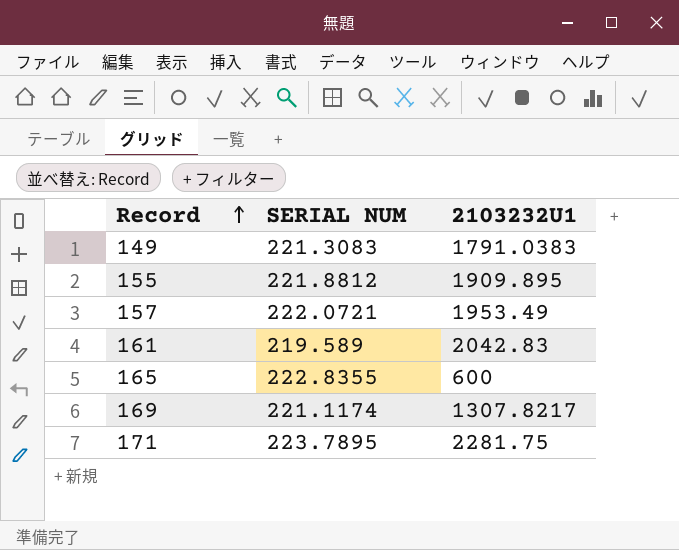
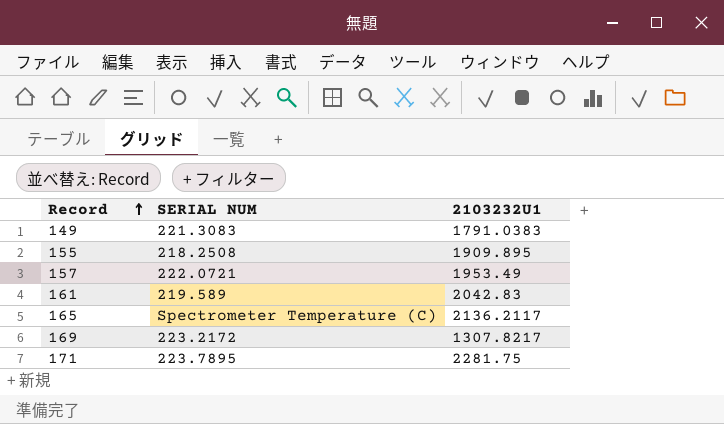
155 | SERIAL NUM: 221.8812 -> 218.2508
165 | SERIAL NUM: 222.8355 -> Spectrometer Temperature (C)
165 | 2103232U1: 600 -> 2136.2117
169 | SERIAL NUM: 221.1174 -> 223.2172

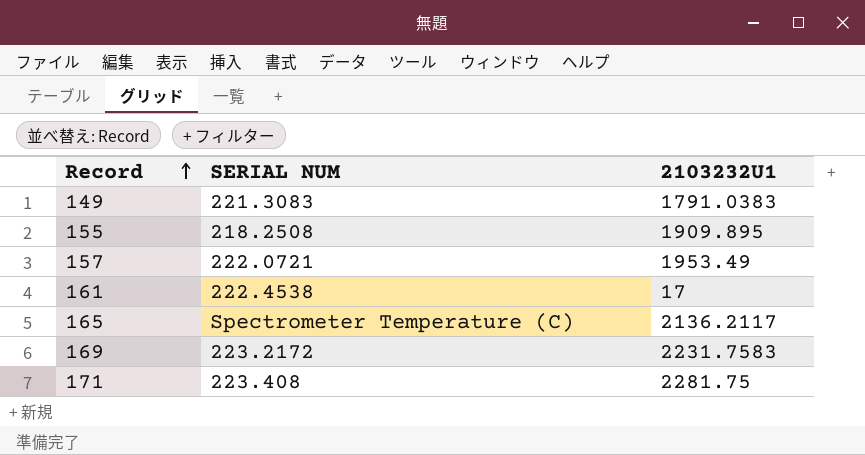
161 | SERIAL NUM: 219.589 -> 222.4538
161 | 2103232U1: 2042.83 -> 17
169 | 2103232U1: 1307.8217 -> 2231.7583
171 | SERIAL NUM: 223.7895 -> 223.408

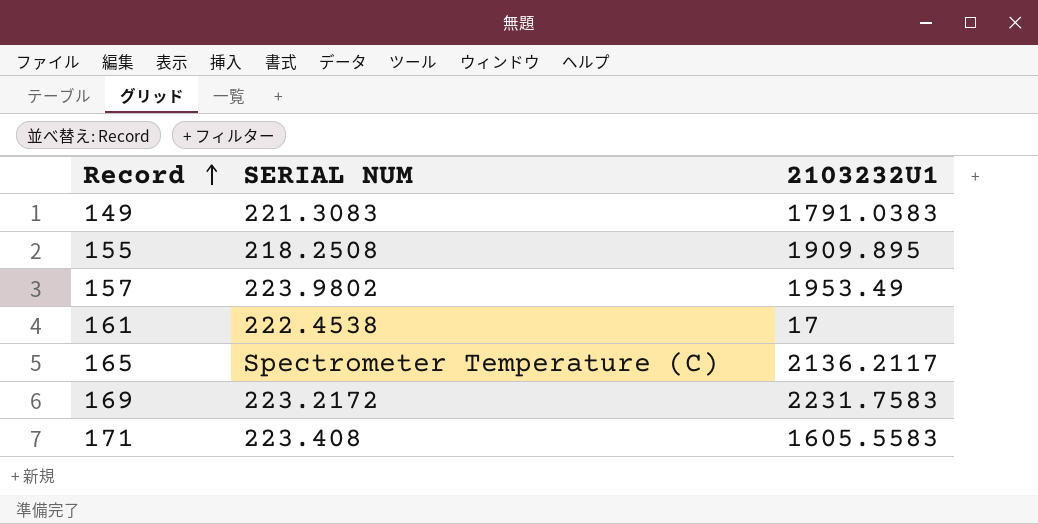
157 | SERIAL NUM: 222.0721 -> 223.9802
171 | 2103232U1: 2281.75 -> 1605.5583

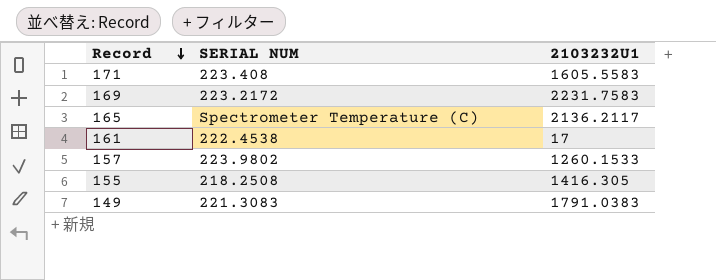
row order: Record ascending -> Record descending
157 | 2103232U1: 1953.49 -> 1260.1533
155 | 2103232U1: 1909.895 -> 1416.305

